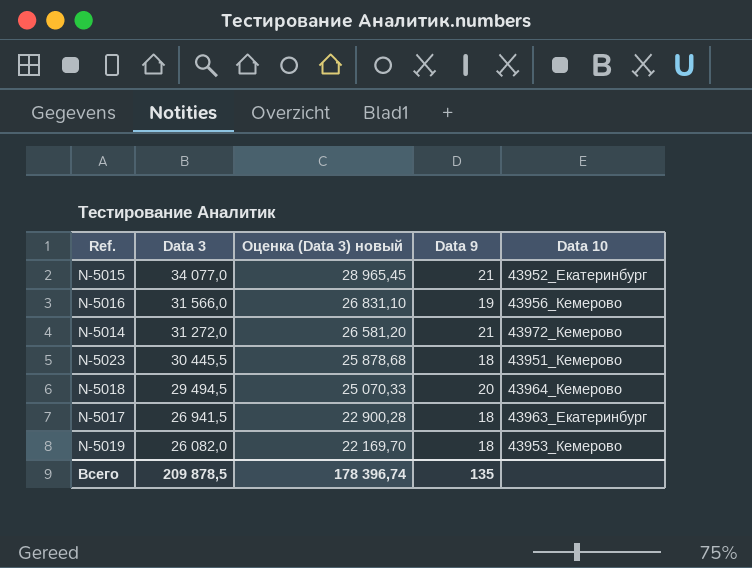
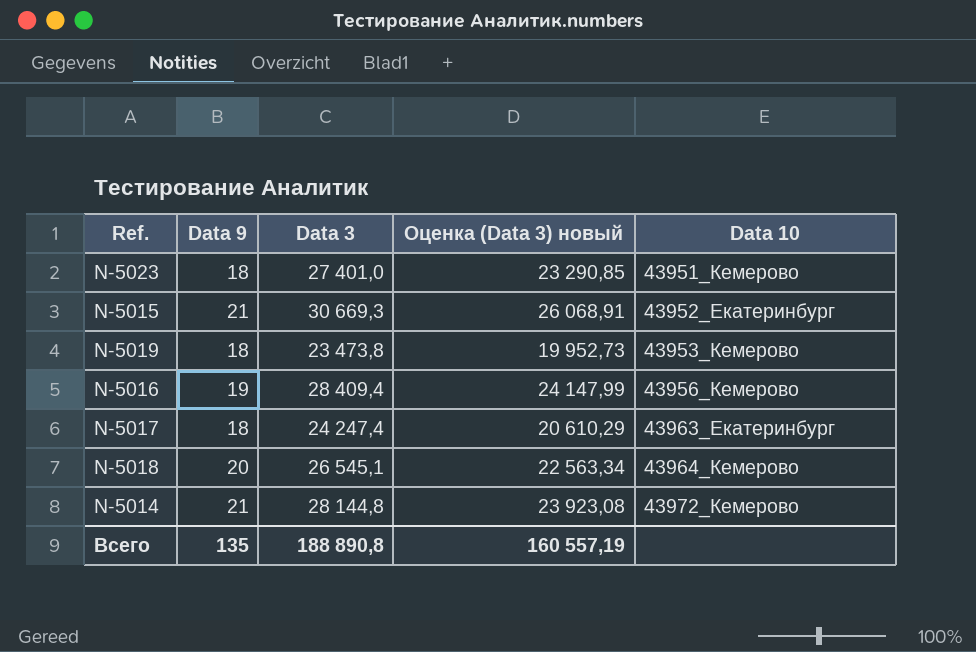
row order: Data 3 descending -> Data 10 ascending
column Data 9 | position: 4 -> 2
N-5023 | Data 3: 30 445,5 -> 27 401,0
N-5023 | Оценка (Data 3) новый: 25 878,68 -> 23 290,85
N-5015 | Data 3: 34 077,0 -> 30 669,3
N-5015 | Оценка (Data 3) новый: 28 965,45 -> 26 068,91
N-5019 | Data 3: 26 082,0 -> 23 473,8
N-5019 | Оценка (Data 3) новый: 22 169,70 -> 19 952,73
N-5016 | Data 3: 31 566,0 -> 28 409,4
N-5016 | Оценка (Data 3) новый: 26 831,10 -> 24 147,99
N-5017 | Data 3: 26 941,5 -> 24 247,4
N-5017 | Оценка (Data 3) новый: 22 900,28 -> 20 610,29
N-5018 | Data 3: 29 494,5 -> 26 545,1
N-5018 | Оценка (Data 3) новый: 25 070,33 -> 22 563,34
N-5014 | Data 3: 31 272,0 -> 28 144,8
N-5014 | Оценка (Data 3) новый: 26 581,20 -> 23 923,08
Всего | Data 3: 209 878,5 -> 188 890,8
Всего | Оценка (Data 3) новый: 178 396,74 -> 160 557,19

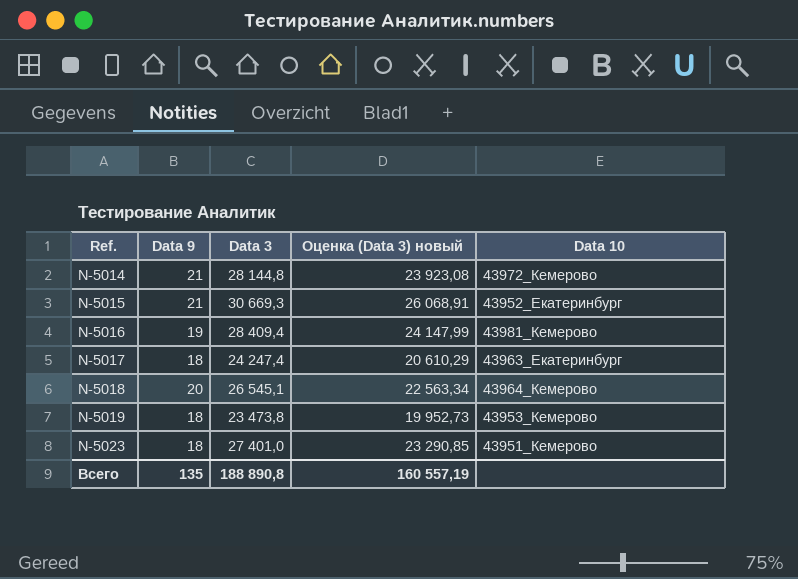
row order: Data 10 ascending -> Ref. ascending
N-5016 | Data 10: 43956_Кемерово -> 43981_Кемерово

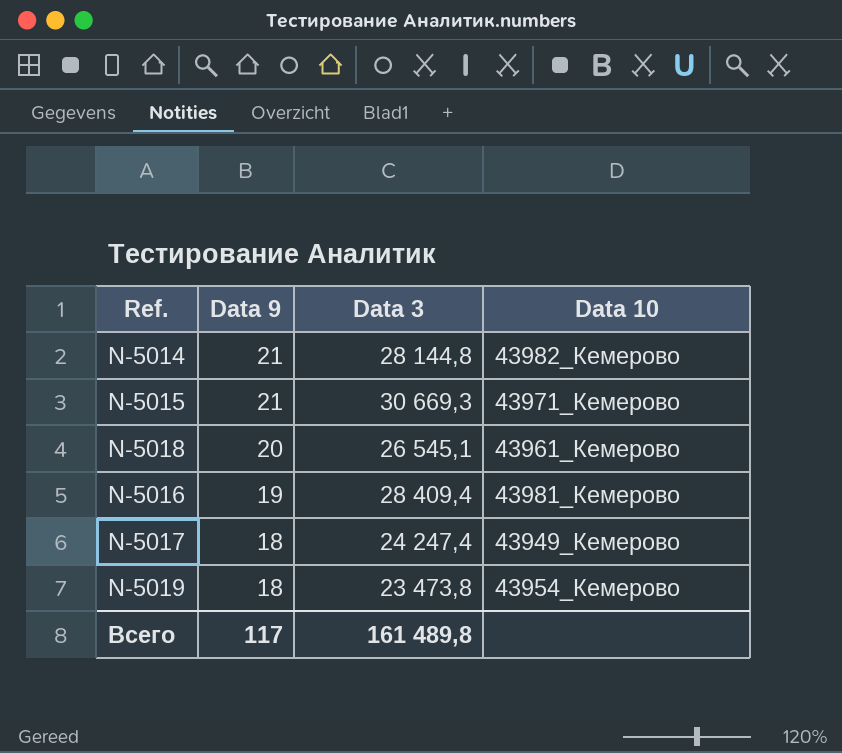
row order: Ref. ascending -> Data 9 descending
column Оценка (Data 3) новый | formula: [Data 3] * 0,85 -> none
row N-5023: 18 | 27 401,0 | 23 290,85 | 43951_Кемерово -> none
N-5014 | Data 10: 43972_Кемерово -> 43982_Кемерово
N-5015 | Data 10: 43952_Екатеринбург -> 43971_Кемерово
N-5018 | Data 10: 43964_Кемерово -> 43961_Кемерово
N-5017 | Data 10: 43963_Екатеринбург -> 43949_Кемерово
N-5019 | Data 10: 43953_Кемерово -> 43954_Кемерово
Всего | Data 9: 135 -> 117
Всего | Data 3: 188 890,8 -> 161 489,8

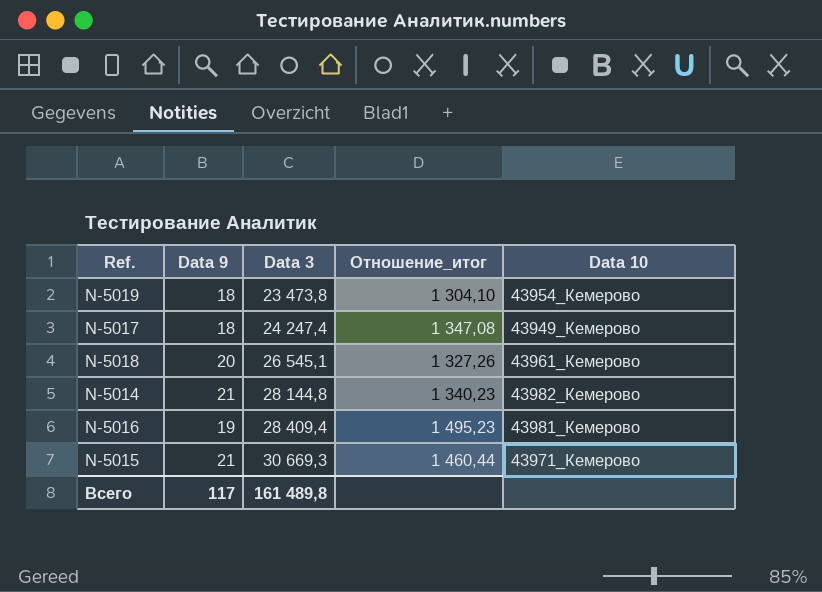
row order: Data 9 descending -> Data 3 ascending
column Отношение_итог | formula: none -> [Data 3] / [Data 9]

